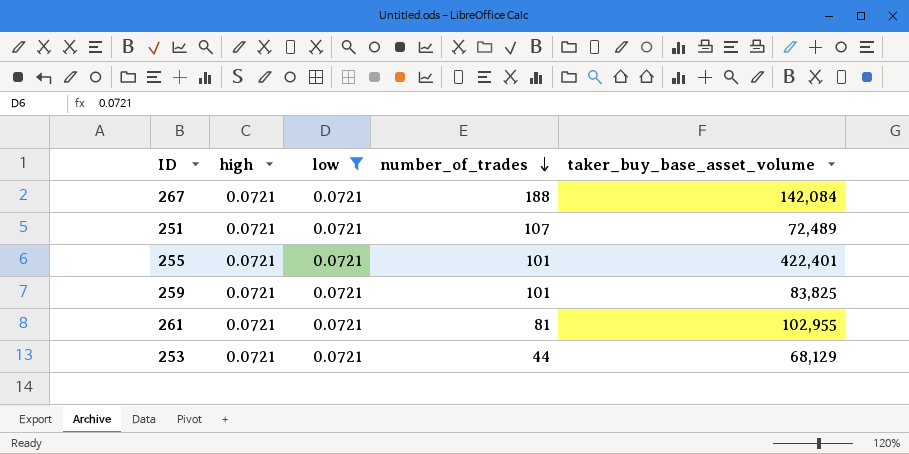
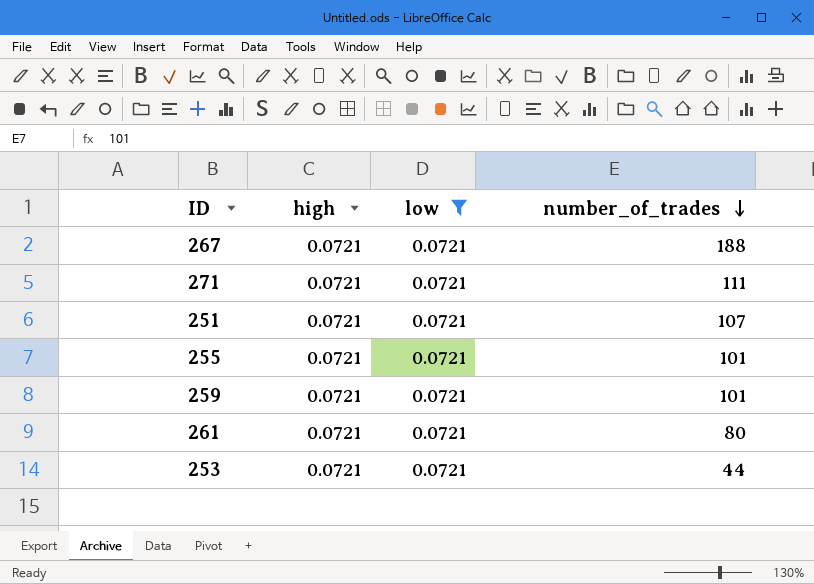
column taker_buy_base_asset_volume | position: 5 -> none
row 271: none -> 0.0721 | 0.0721 | 111
261 | number_of_trades: 81 -> 80

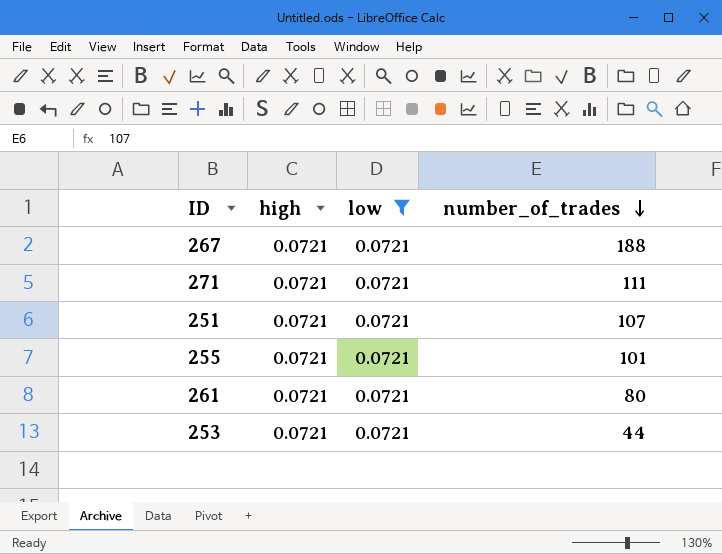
row 259: 0.0721 | 0.0721 | 101 -> none

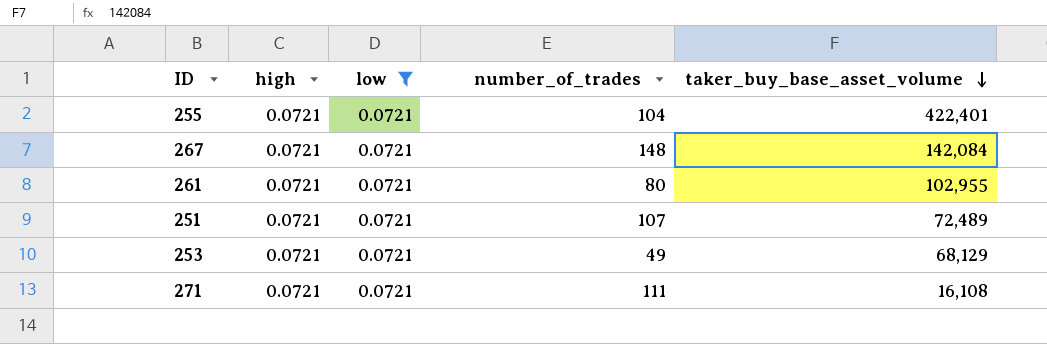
row order: number_of_trades descending -> taker_buy_base_asset_volume descending
column taker_buy_base_asset_volume | position: none -> 5
255 | number_of_trades: 101 -> 104
267 | number_of_trades: 188 -> 148
253 | number_of_trades: 44 -> 49

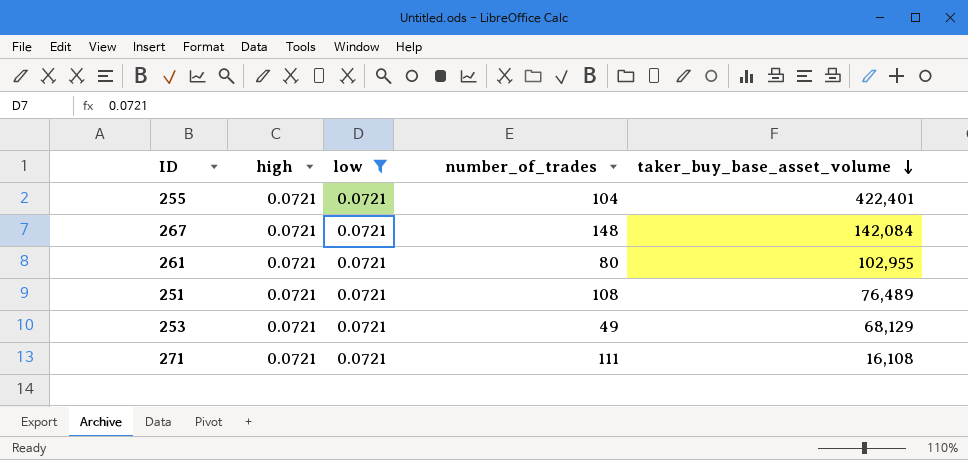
251 | number_of_trades: 107 -> 108
251 | taker_buy_base_asset_volume: 72,489 -> 76,489

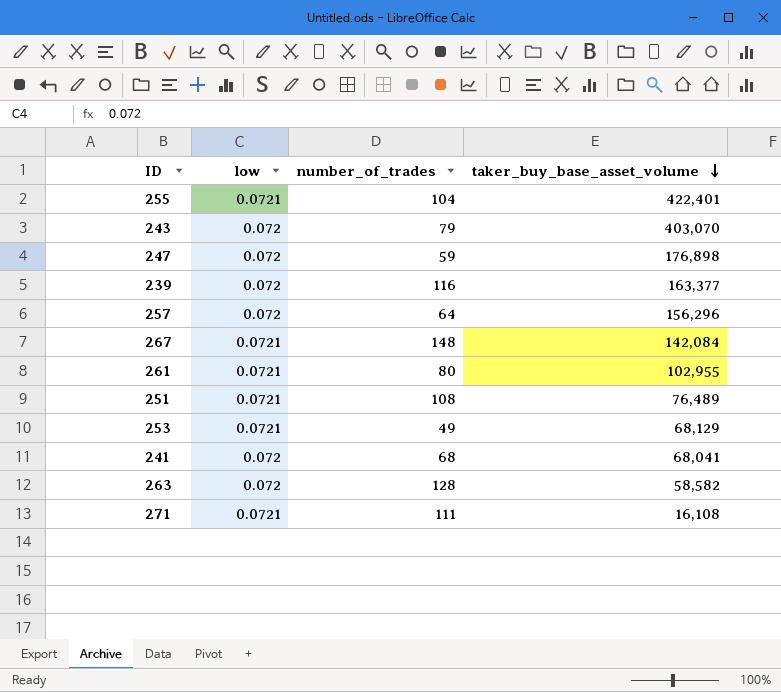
filter: low = 0.0721 -> none
column high | position: 2 -> none

